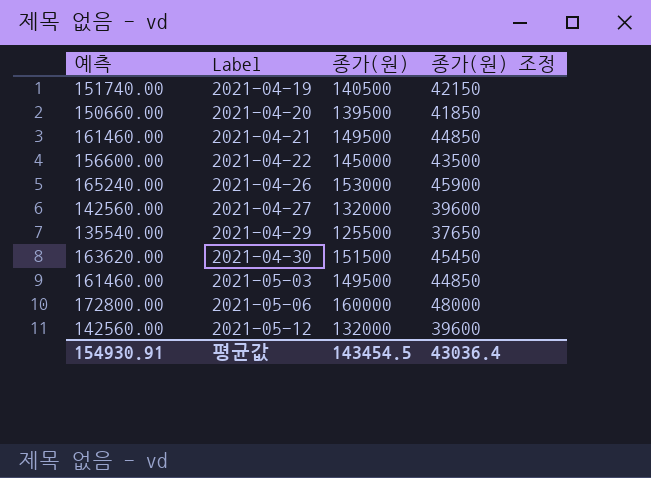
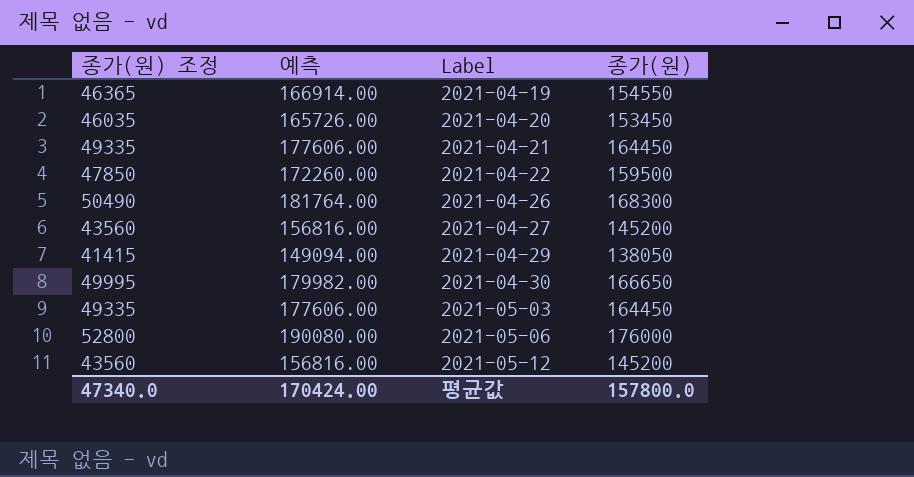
column 종가(원) 조정 | position: 4 -> 1
2021-04-19 | 종가(원) 조정: 42150 -> 46365
2021-04-19 | 예측: 151740.00 -> 166914.00
2021-04-19 | 종가(원): 140500 -> 154550
2021-04-20 | 종가(원) 조정: 41850 -> 46035
2021-04-20 | 예측: 150660.00 -> 165726.00
2021-04-20 | 종가(원): 139500 -> 153450
2021-04-21 | 종가(원) 조정: 44850 -> 49335
2021-04-21 | 예측: 161460.00 -> 177606.00
2021-04-21 | 종가(원): 149500 -> 164450
2021-04-22 | 종가(원) 조정: 43500 -> 47850
2021-04-22 | 예측: 156600.00 -> 172260.00
2021-04-22 | 종가(원): 145000 -> 159500
2021-04-26 | 종가(원) 조정: 45900 -> 50490
2021-04-26 | 예측: 165240.00 -> 181764.00
2021-04-26 | 종가(원): 153000 -> 168300
2021-04-27 | 종가(원) 조정: 39600 -> 43560
2021-04-27 | 예측: 142560.00 -> 156816.00
2021-04-27 | 종가(원): 132000 -> 145200
2021-04-29 | 종가(원) 조정: 37650 -> 41415
2021-04-29 | 예측: 135540.00 -> 149094.00
2021-04-29 | 종가(원): 125500 -> 138050
2021-04-30 | 종가(원) 조정: 45450 -> 49995
2021-04-30 | 예측: 163620.00 -> 179982.00
2021-04-30 | 종가(원): 151500 -> 166650
2021-05-03 | 종가(원) 조정: 44850 -> 49335
2021-05-03 | 예측: 161460.00 -> 177606.00
2021-05-03 | 종가(원): 149500 -> 164450
2021-05-06 | 종가(원) 조정: 48000 -> 52800
2021-05-06 | 예측: 172800.00 -> 190080.00
2021-05-06 | 종가(원): 160000 -> 176000
2021-05-12 | 종가(원) 조정: 39600 -> 43560
2021-05-12 | 예측: 142560.00 -> 156816.00
2021-05-12 | 종가(원): 132000 -> 145200
평균값 | 종가(원) 조정: 43036.4 -> 47340.0
평균값 | 예측: 154930.91 -> 170424.00
평균값 | 종가(원): 143454.5 -> 157800.0

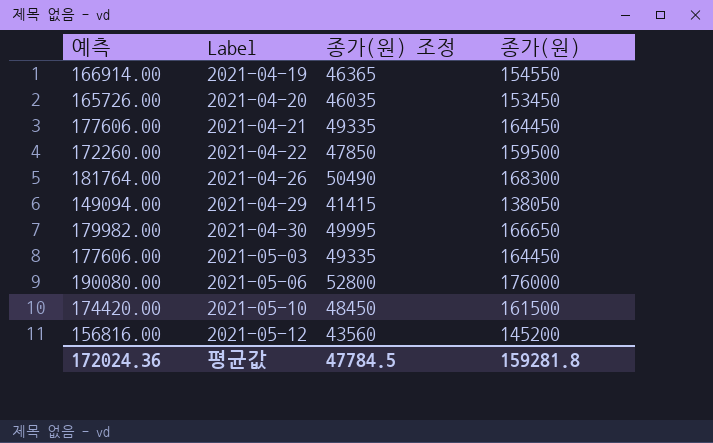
column 종가(원) 조정 | position: 1 -> 3
row 2021-04-27: 43560 | 156816.00 | 145200 -> none
row 2021-05-10: none -> 174420.00 | 48450 | 161500
평균값 | 예측: 170424.00 -> 172024.36
평균값 | 종가(원) 조정: 47340.0 -> 47784.5
평균값 | 종가(원): 157800.0 -> 159281.8

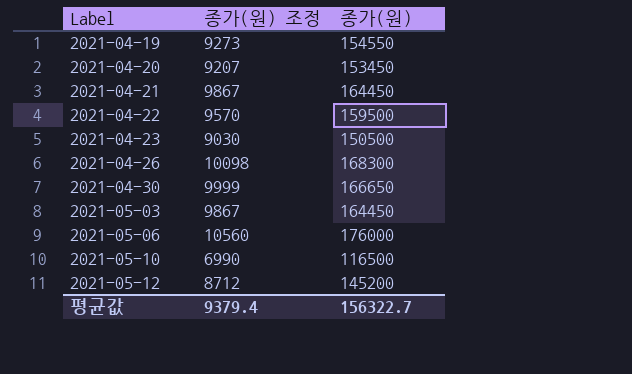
column 예측 | formula: [종가(원)] * 1.08 -> none
column 종가(원) 조정 | formula: [종가(원)] * 0.3 -> [종가(원)] * 0.06
row 2021-04-29: 149094.00 | 41415 | 138050 -> none
row 2021-04-23: none -> 9030 | 150500
2021-05-10 | 종가(원): 161500 -> 116500
평균값 | 종가(원) 조정: 47784.5 -> 9379.4
평균값 | 종가(원): 159281.8 -> 156322.7

